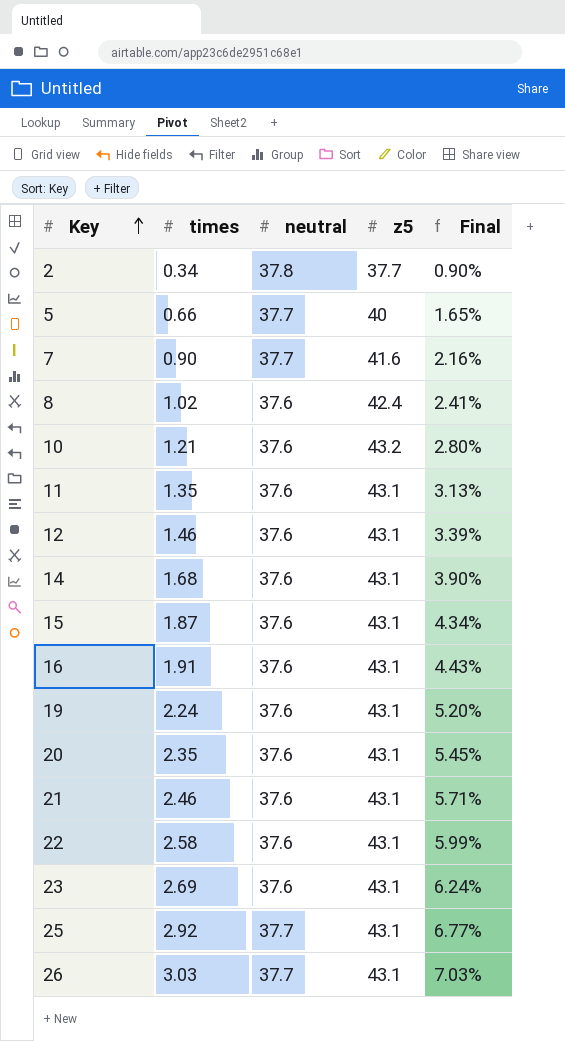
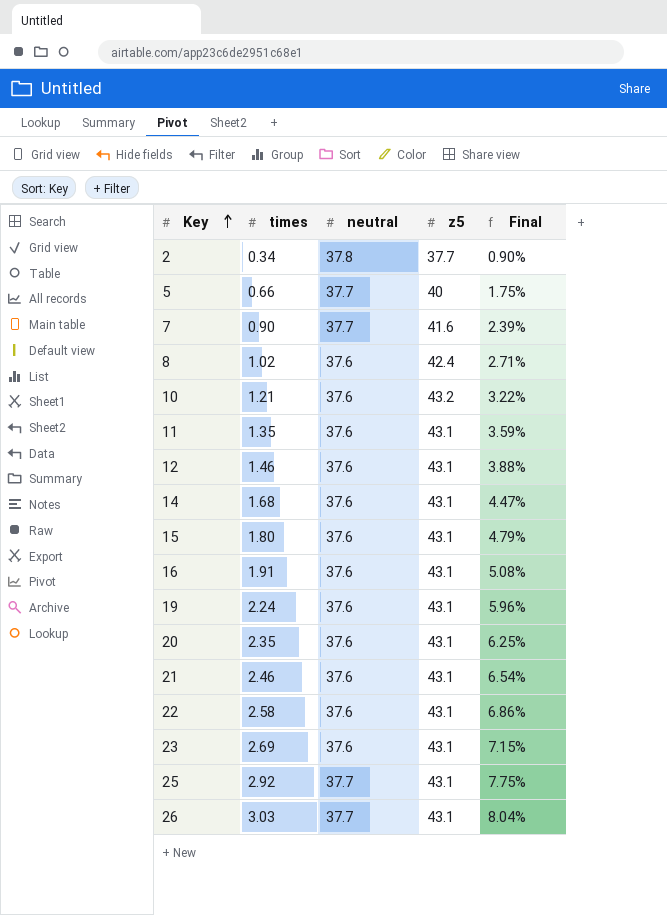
column Final | formula: [times] / [z5] -> [times] / [neutral]
15 | times: 1.87 -> 1.80

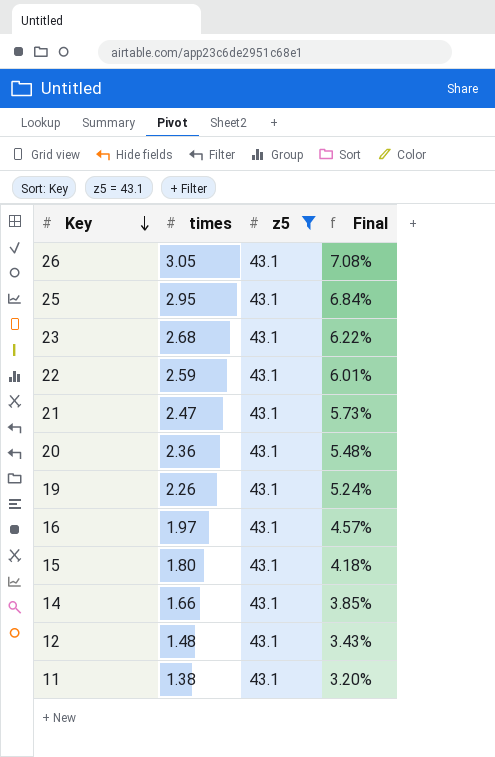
filter: none -> z5 = 43.1
row order: Key ascending -> Key descending
column neutral | position: 3 -> none
column Final | formula: [times] / [neutral] -> [times] / [z5]
26 | times: 3.03 -> 3.05
25 | times: 2.92 -> 2.95
23 | times: 2.69 -> 2.68
22 | times: 2.58 -> 2.59
21 | times: 2.46 -> 2.47
20 | times: 2.35 -> 2.36
19 | times: 2.24 -> 2.26
16 | times: 1.91 -> 1.97
14 | times: 1.68 -> 1.66
12 | times: 1.46 -> 1.48
11 | times: 1.35 -> 1.38

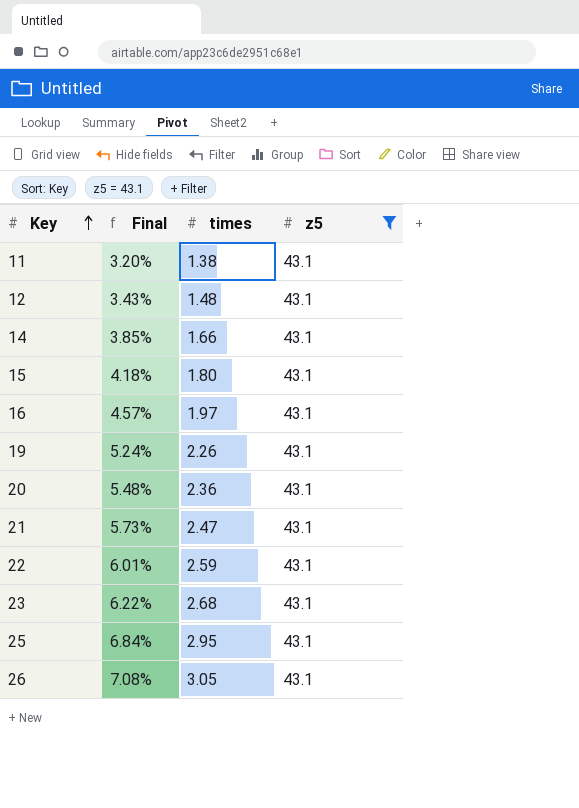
row order: Key descending -> Key ascending
column Final | position: 4 -> 2

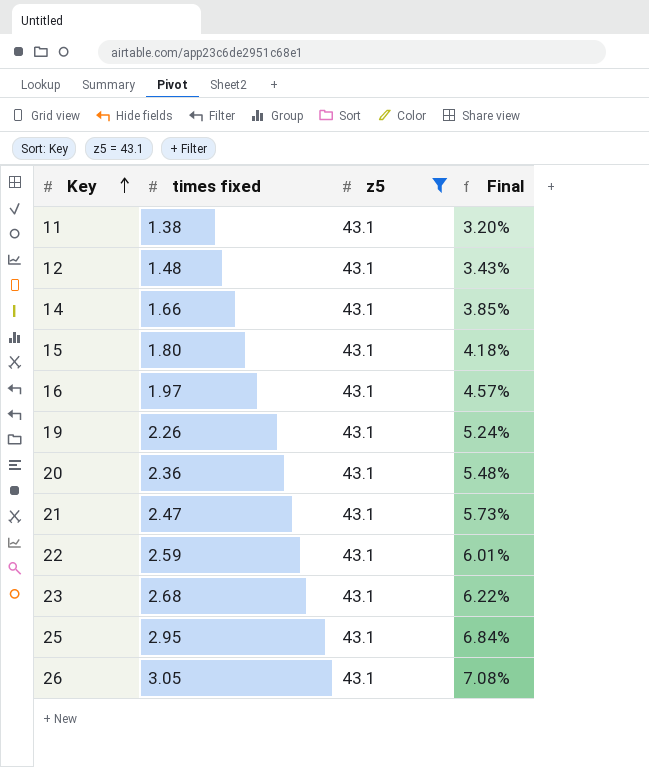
column name: times -> times fixed
column Final | position: 2 -> 4

